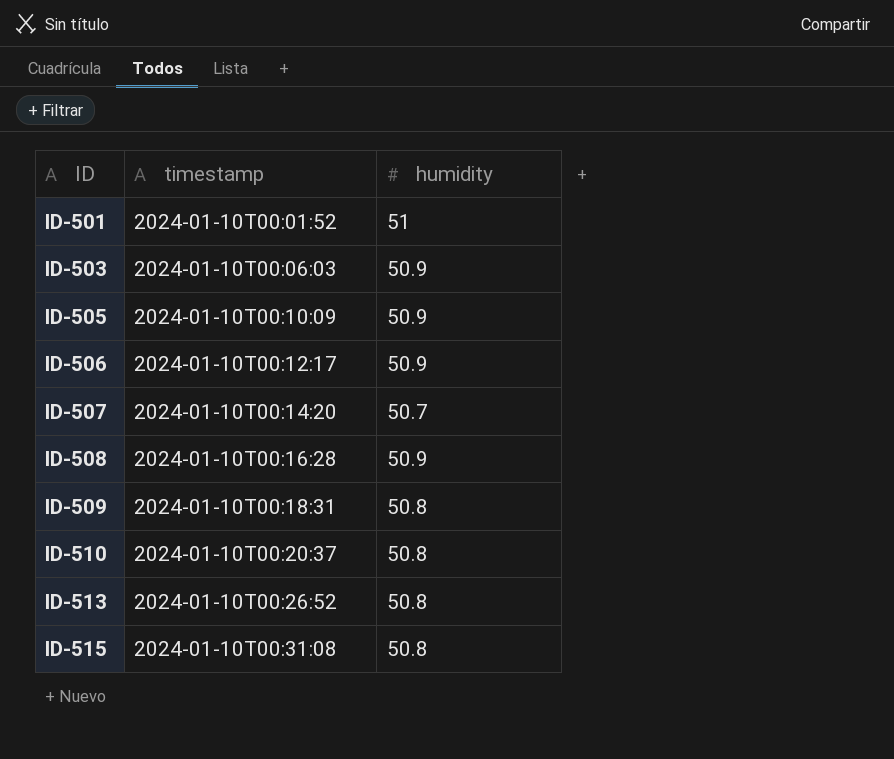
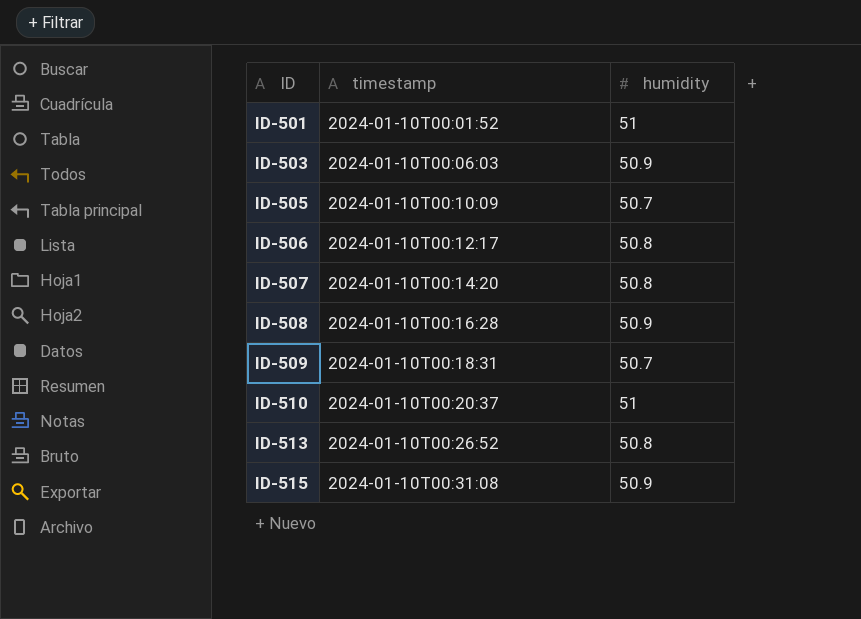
ID-505 | humidity: 50.9 -> 50.7
ID-506 | humidity: 50.9 -> 50.8
ID-507 | humidity: 50.7 -> 50.8
ID-509 | humidity: 50.8 -> 50.7
ID-510 | humidity: 50.8 -> 51
ID-515 | humidity: 50.8 -> 50.9

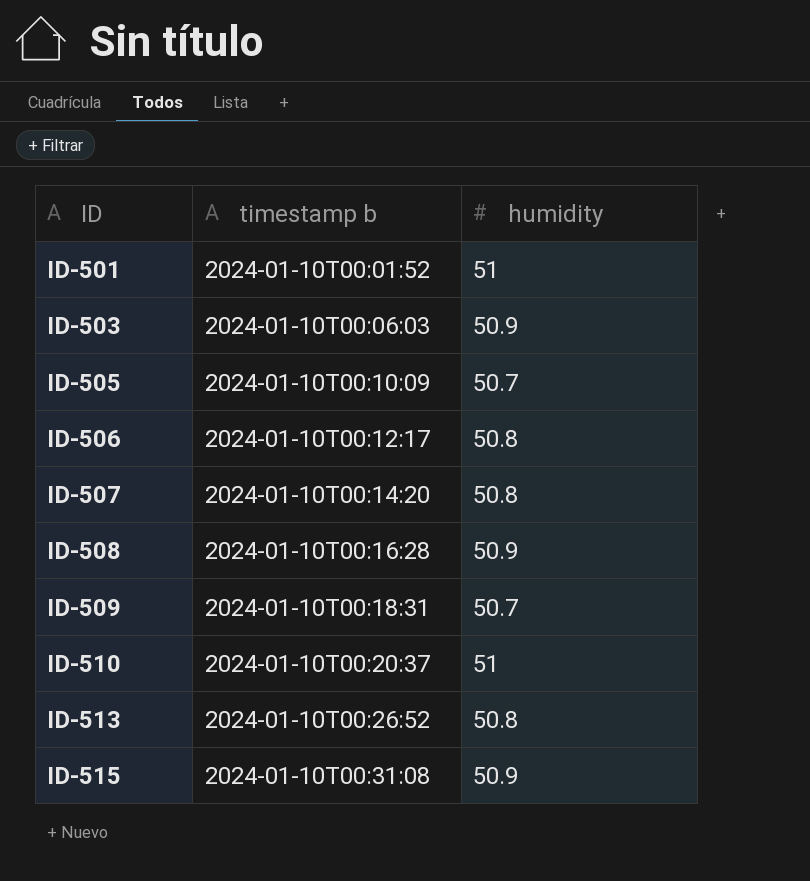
column name: timestamp -> timestamp b

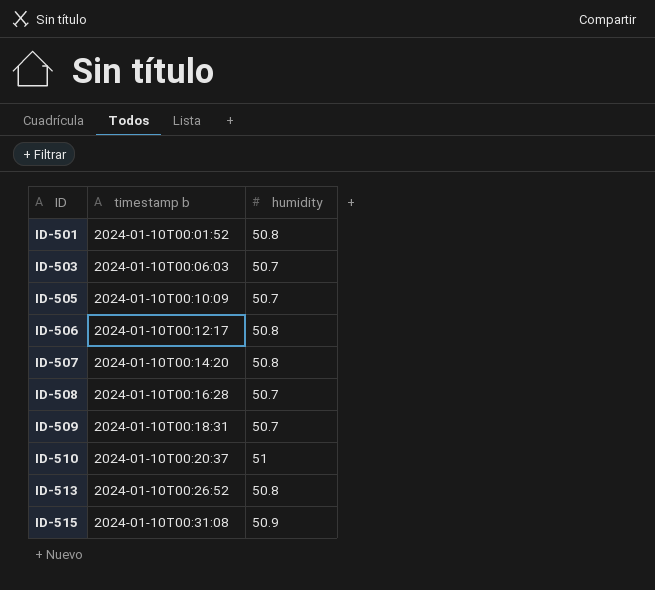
ID-501 | humidity: 51 -> 50.8
ID-503 | humidity: 50.9 -> 50.7
ID-508 | humidity: 50.9 -> 50.7

